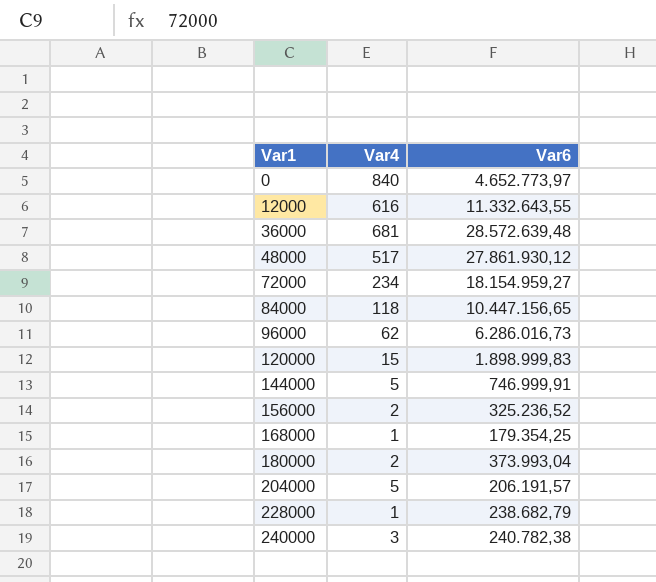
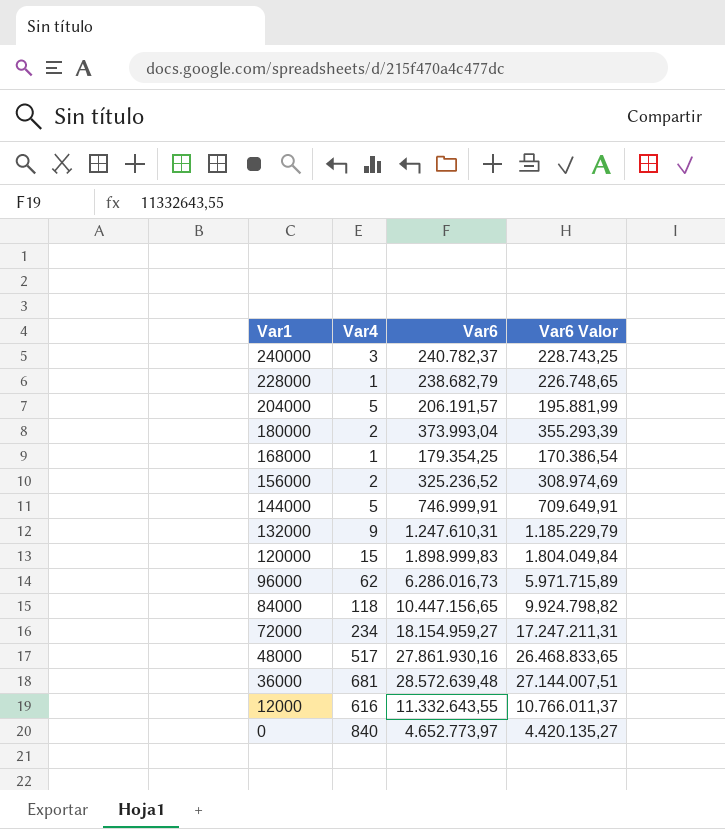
row order: Var1 ascending -> Var1 descending
column Var6 Valor | formula: none -> [Var6] * 0,95
240000 | Var6: 240.782,38 -> 240.782,37
row 132000: none -> 9 | 1.247.610,31 | 1.185.229,79
48000 | Var6: 27.861.930,12 -> 27.861.930,16

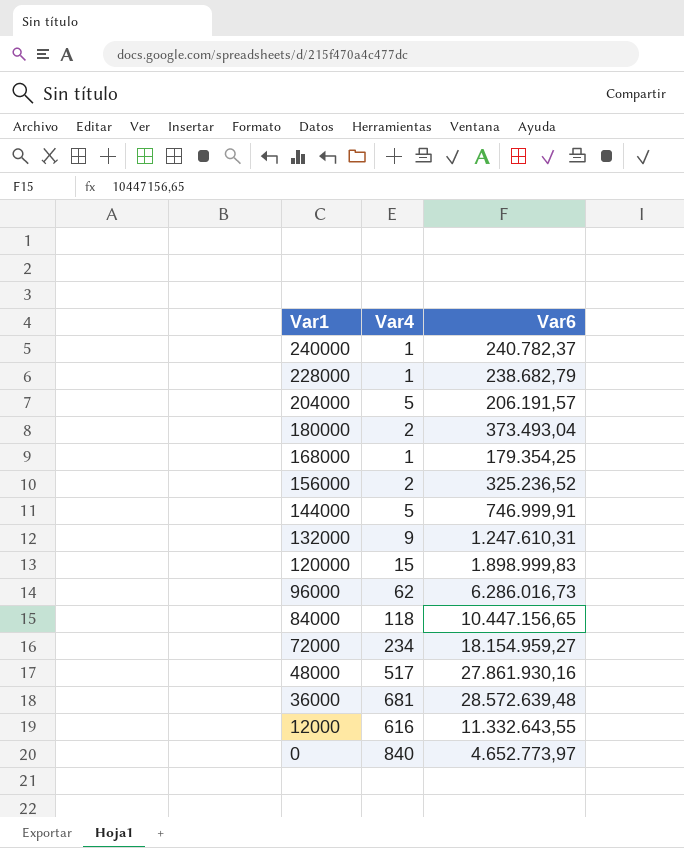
column Var6 Valor | formula: [Var6] * 0,95 -> none
240000 | Var4: 3 -> 1
180000 | Var6: 373.993,04 -> 373.493,04

